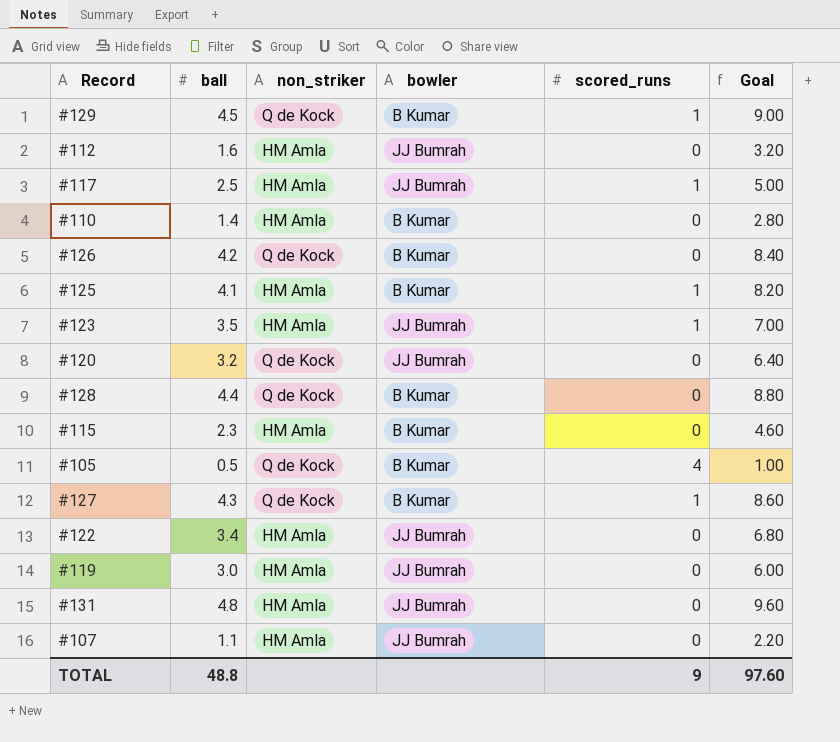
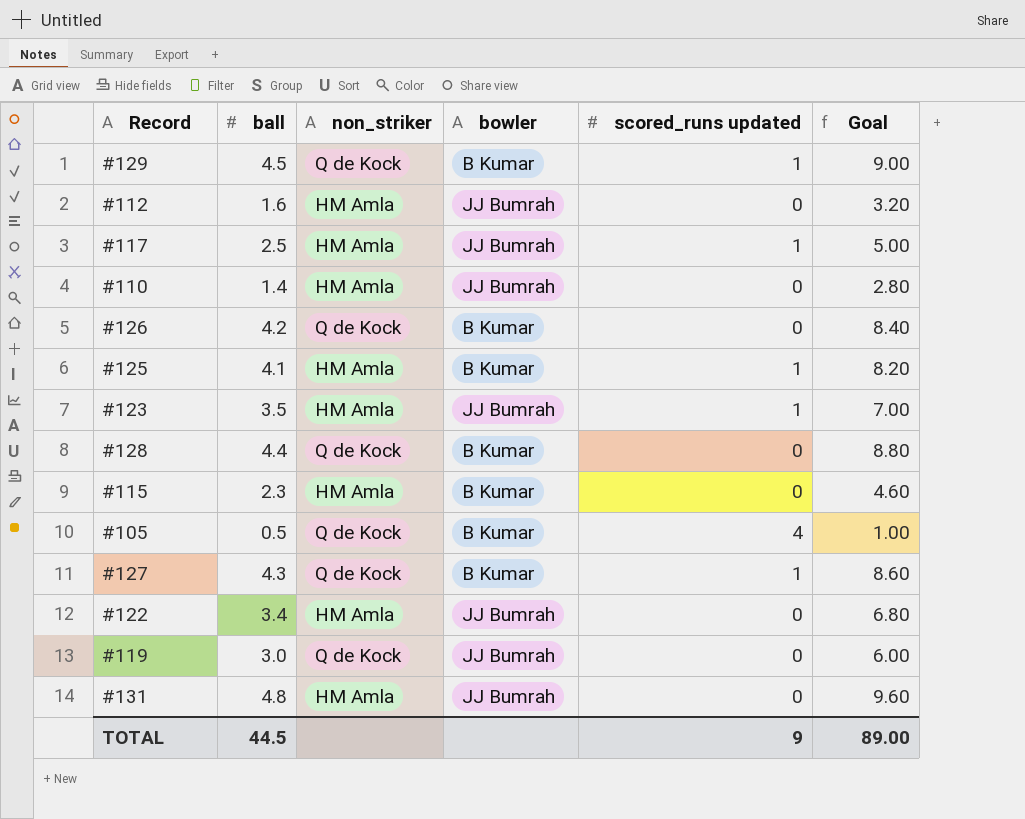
column name: scored_runs -> scored_runs updated
row #120: 3.2 | Q de Kock | JJ Bumrah | 0 | 6.40 -> none
row #107: 1.1 | HM Amla | JJ Bumrah | 0 | 2.20 -> none
#110 | bowler: B Kumar -> JJ Bumrah
#119 | non_striker: HM Amla -> Q de Kock
TOTAL | ball: 48.8 -> 44.5
TOTAL | Goal: 97.60 -> 89.00

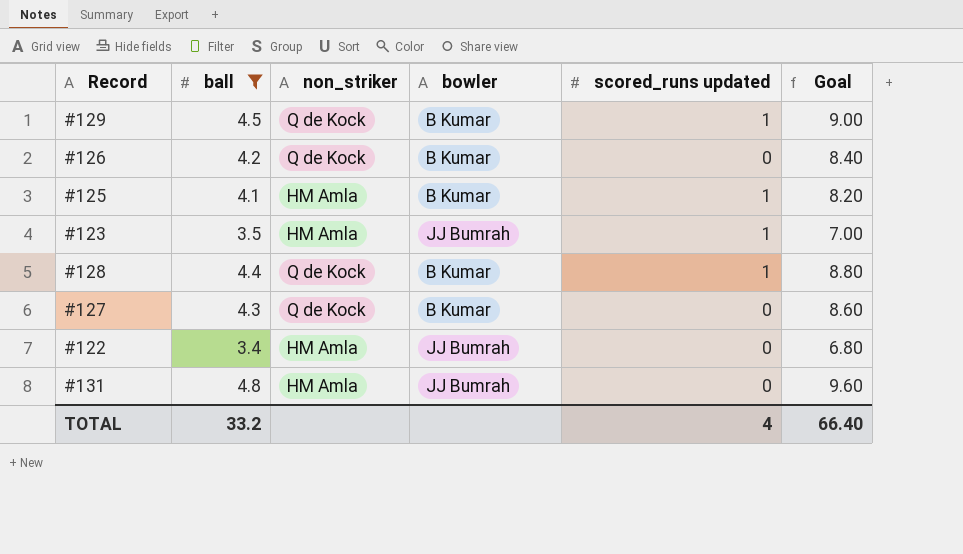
filter: none -> ball >= 3.4
#128 | scored_runs updated: 0 -> 1
#127 | scored_runs updated: 1 -> 0
TOTAL | ball: 44.5 -> 33.2
TOTAL | scored_runs updated: 9 -> 4
TOTAL | Goal: 89.00 -> 66.40

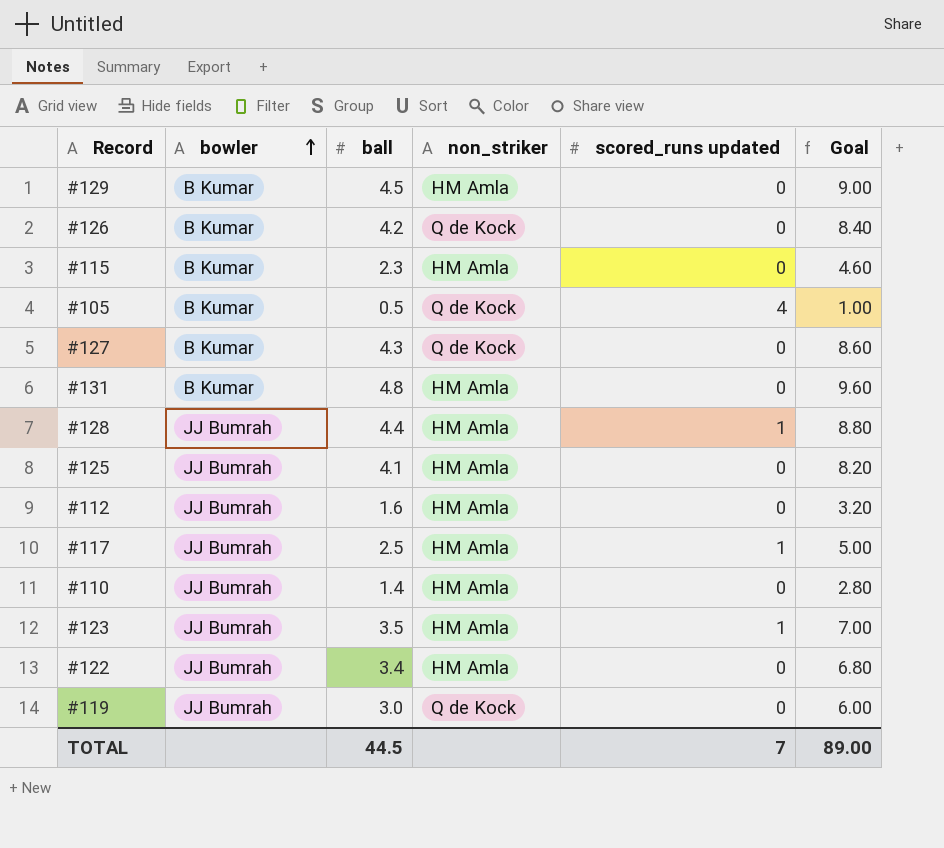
filter: ball >= 3.4 -> none
row order: none -> bowler ascending
column bowler | position: 4 -> 2
#129 | non_striker: Q de Kock -> HM Amla
#129 | scored_runs updated: 1 -> 0
#131 | bowler: JJ Bumrah -> B Kumar
#128 | bowler: B Kumar -> JJ Bumrah
#128 | non_striker: Q de Kock -> HM Amla
#125 | bowler: B Kumar -> JJ Bumrah
#125 | scored_runs updated: 1 -> 0
TOTAL | ball: 33.2 -> 44.5
TOTAL | scored_runs updated: 4 -> 7
TOTAL | Goal: 66.40 -> 89.00

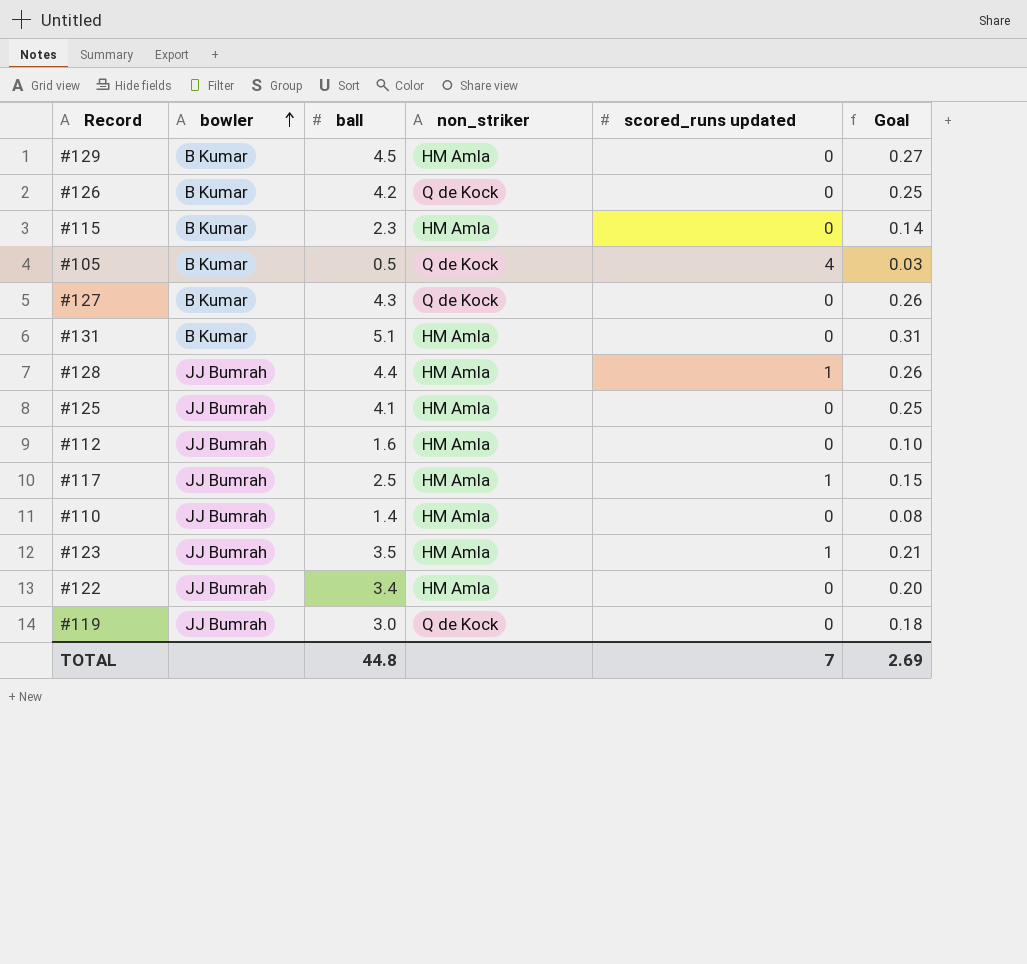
column Goal | formula: [ball] * 2 -> [ball] * 0.06
#131 | ball: 4.8 -> 5.1
TOTAL | ball: 44.5 -> 44.8
TOTAL | Goal: 89.00 -> 2.69

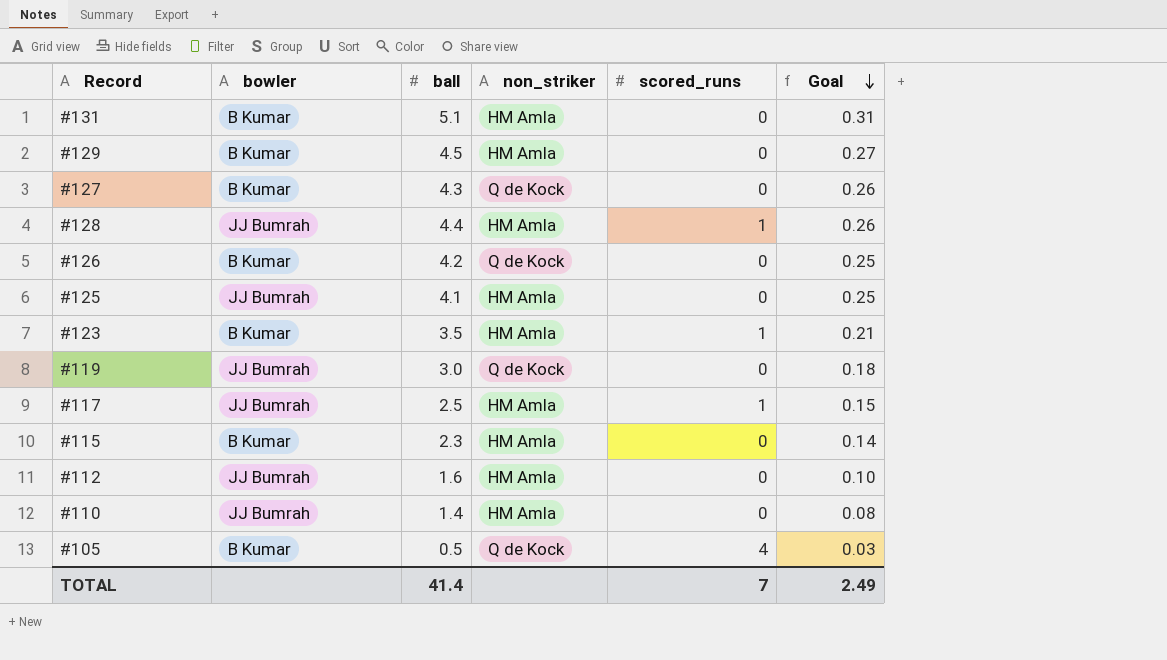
row order: bowler ascending -> Goal descending
column name: scored_runs updated -> scored_runs
row #122: JJ Bumrah | 3.4 | HM Amla | 0 | 0.20 -> none
#123 | bowler: JJ Bumrah -> B Kumar
TOTAL | ball: 44.8 -> 41.4
TOTAL | Goal: 2.69 -> 2.49

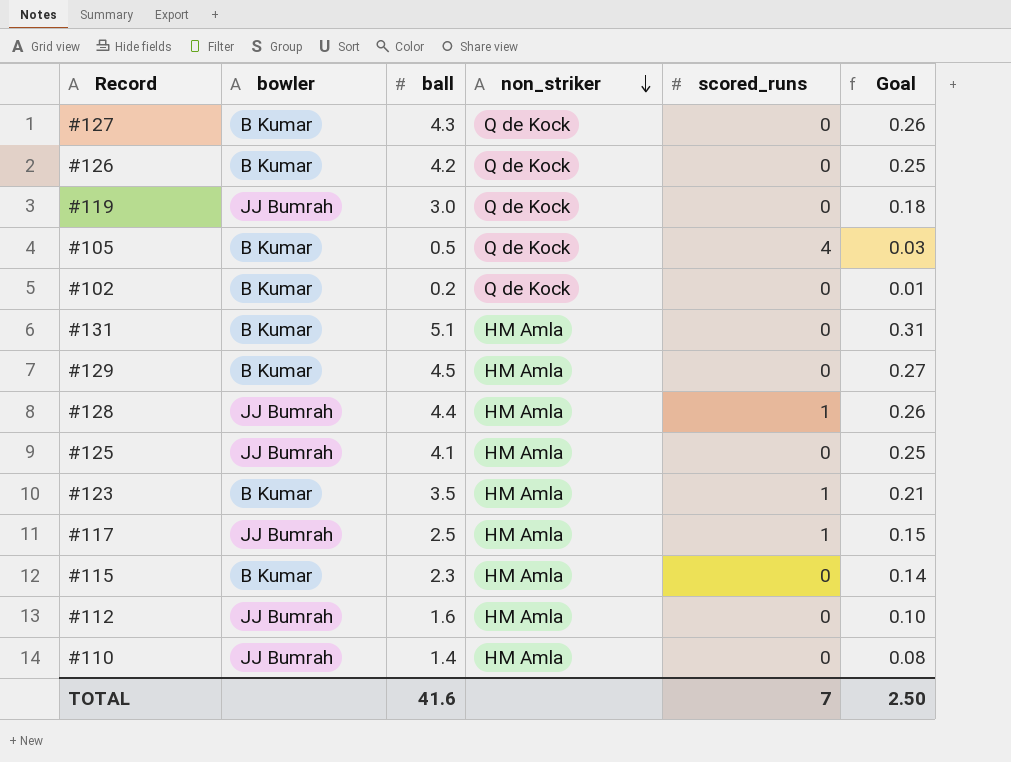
row order: Goal descending -> non_striker descending
row #102: none -> B Kumar | 0.2 | Q de Kock | 0 | 0.01
TOTAL | ball: 41.4 -> 41.6
TOTAL | Goal: 2.49 -> 2.50

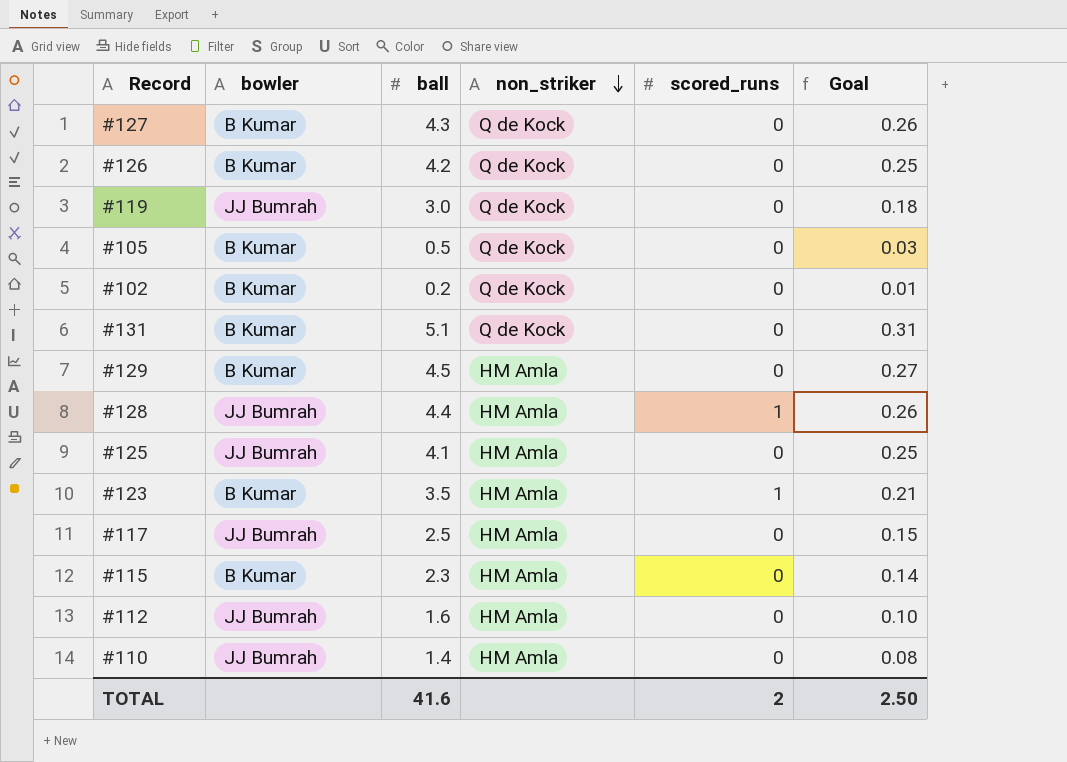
#105 | scored_runs: 4 -> 0
#131 | non_striker: HM Amla -> Q de Kock
#117 | scored_runs: 1 -> 0
TOTAL | scored_runs: 7 -> 2

